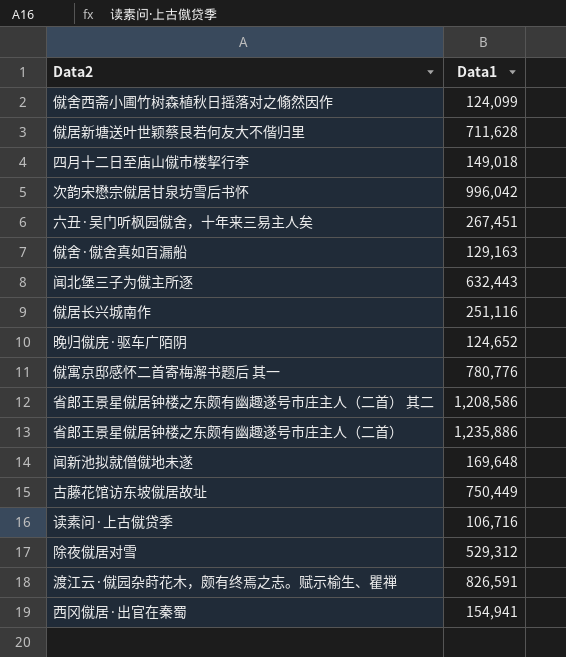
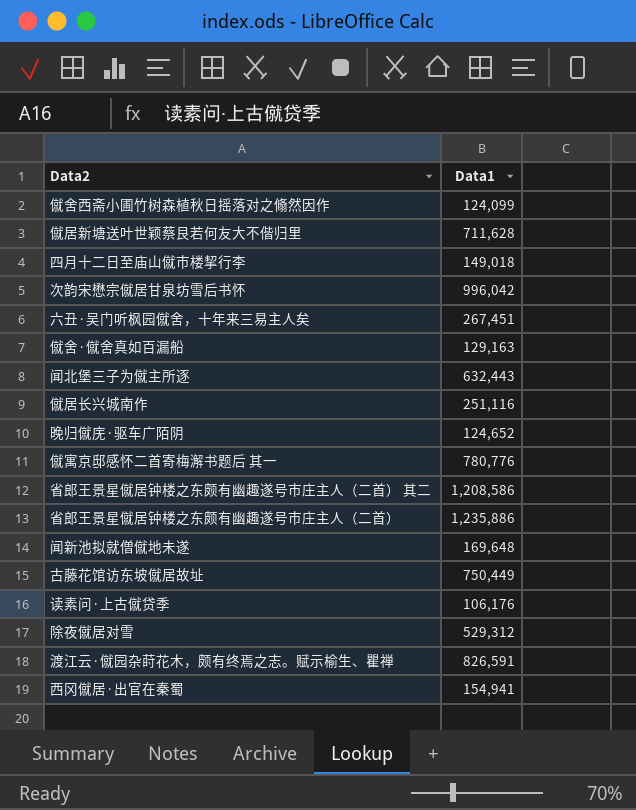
读素问·上古僦贷季 | Data1: 106,716 -> 106,176

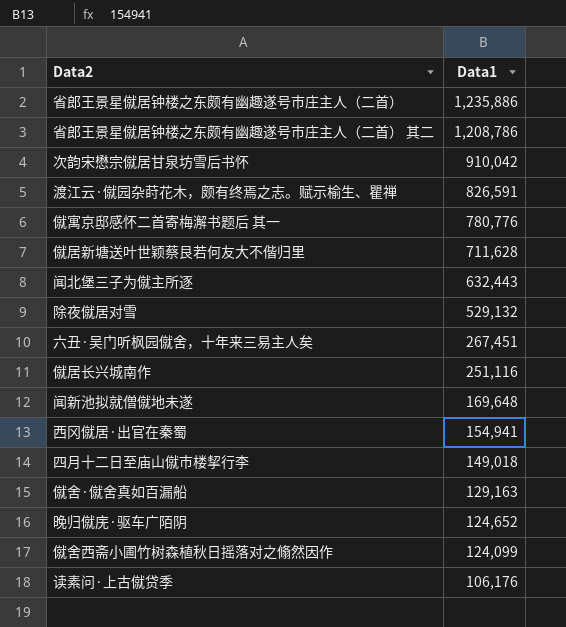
row order: none -> Data1 descending
row 古藤花馆访东坡僦居故址: 750,449 -> none
省郎王景星僦居钟楼之东颇有幽趣遂号市庄主人（二首） 其二 | Data1: 1,208,586 -> 1,208,786
次韵宋懋宗僦居甘泉坊雪后书怀 | Data1: 996,042 -> 910,042
除夜僦居对雪 | Data1: 529,312 -> 529,132

